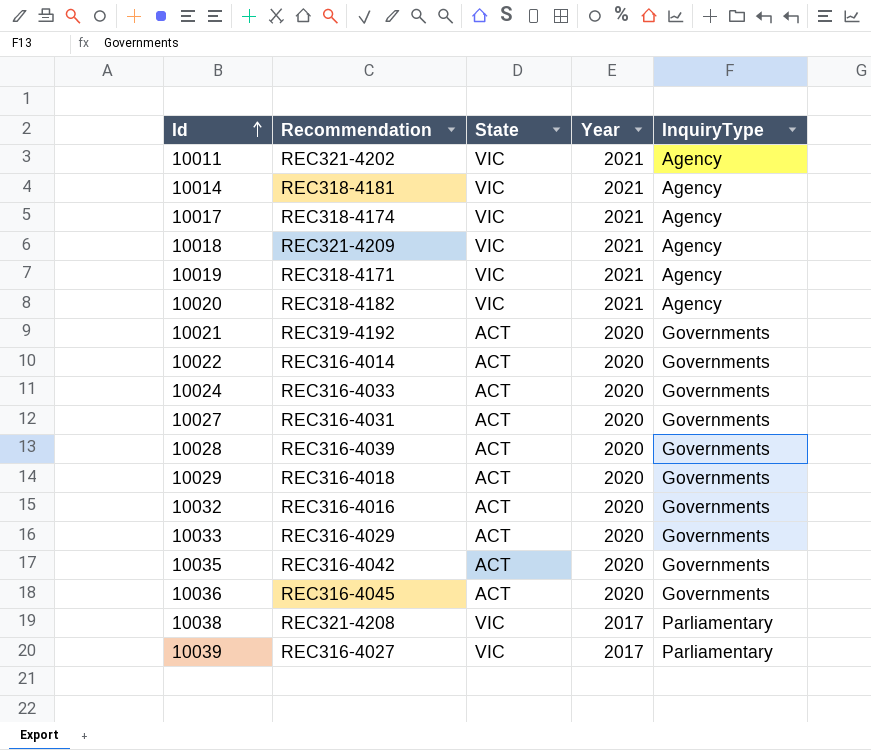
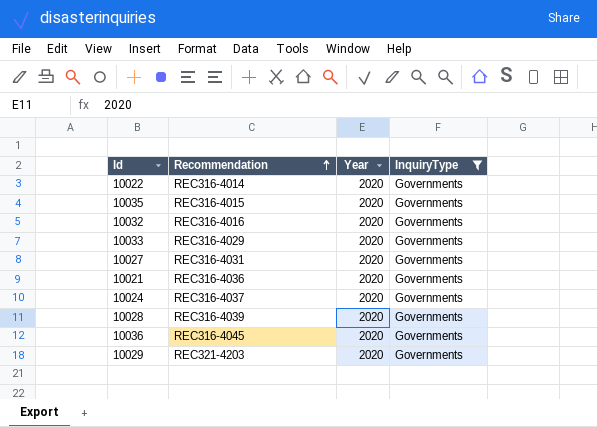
filter: none -> InquiryType = Governments
row order: Id ascending -> Recommendation ascending
column State | position: 3 -> none
10035 | Recommendation: REC316-4042 -> REC316-4015
10021 | Recommendation: REC319-4192 -> REC316-4036
10024 | Recommendation: REC316-4033 -> REC316-4037
10029 | Recommendation: REC316-4018 -> REC321-4203

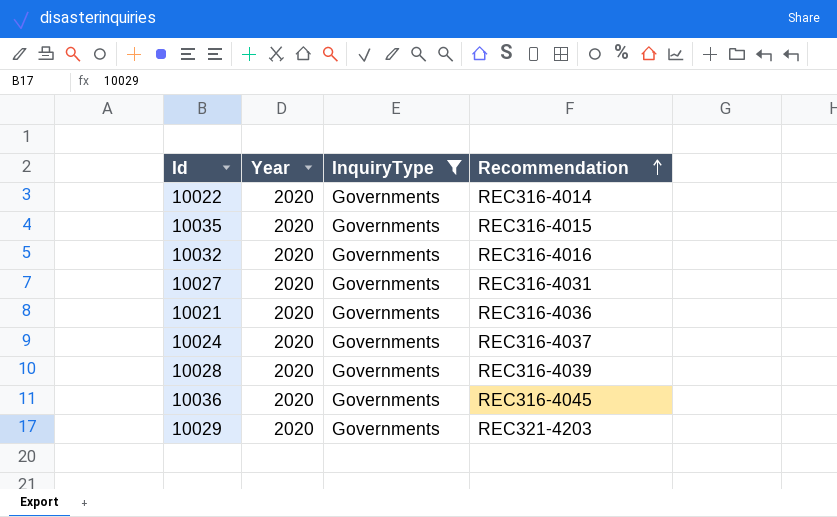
column Recommendation | position: 2 -> 4
row 10033: REC316-4029 | 2020 | Governments -> none

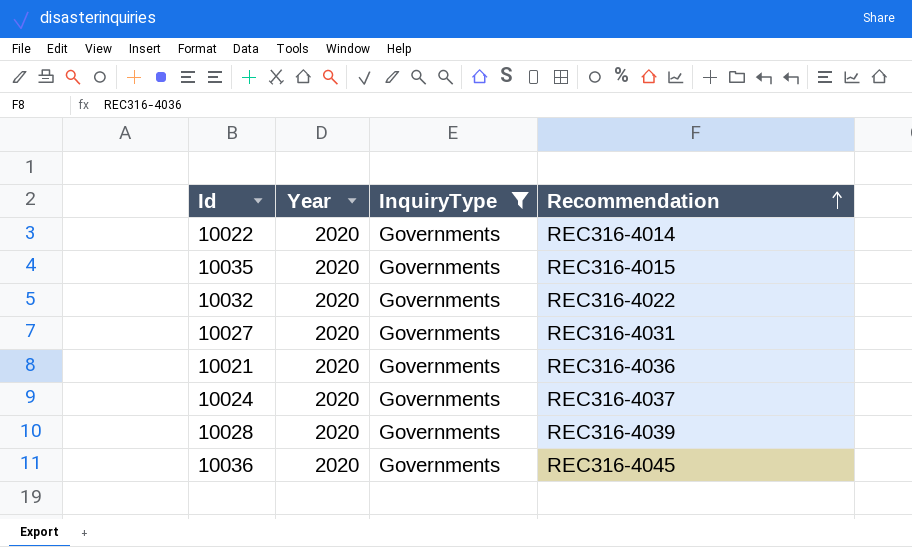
row 10029: 2020 | Governments | REC321-4203 -> none
10032 | Recommendation: REC316-4016 -> REC316-4022

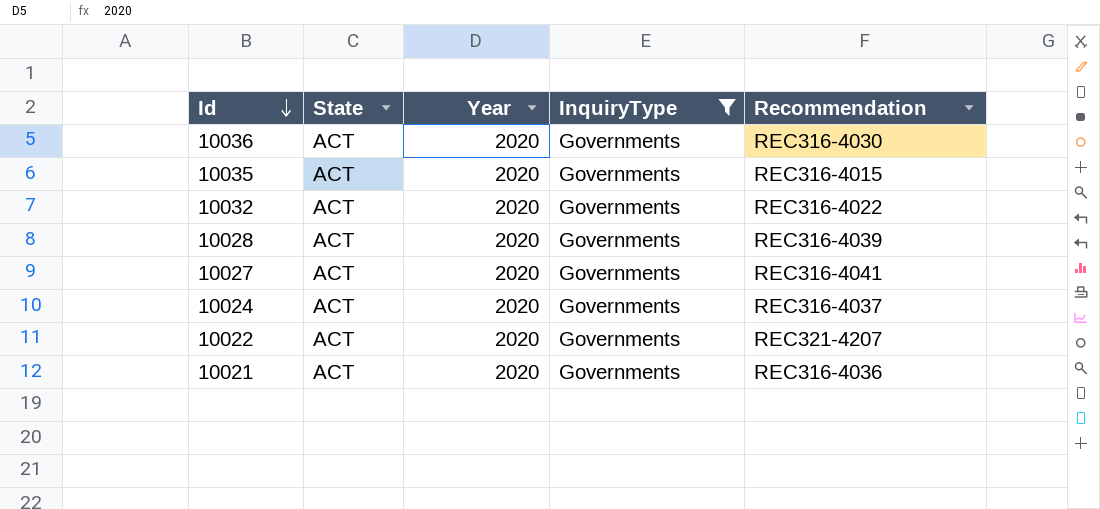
row order: Recommendation ascending -> Id descending
column State | position: none -> 2
10036 | Recommendation: REC316-4045 -> REC316-4030
10027 | Recommendation: REC316-4031 -> REC316-4041
10022 | Recommendation: REC316-4014 -> REC321-4207

